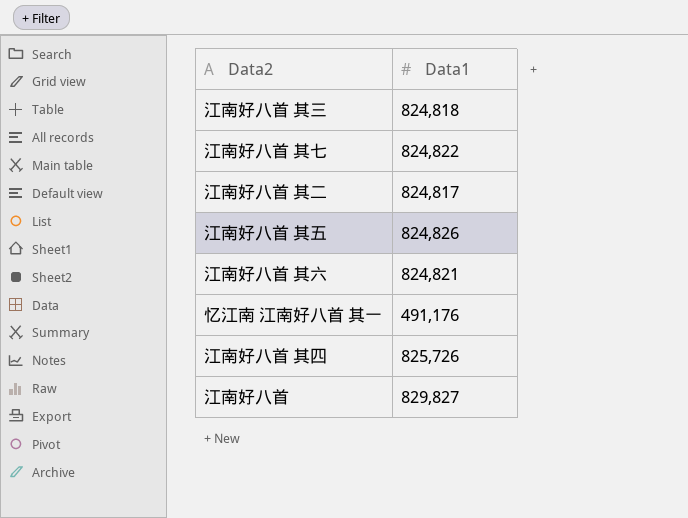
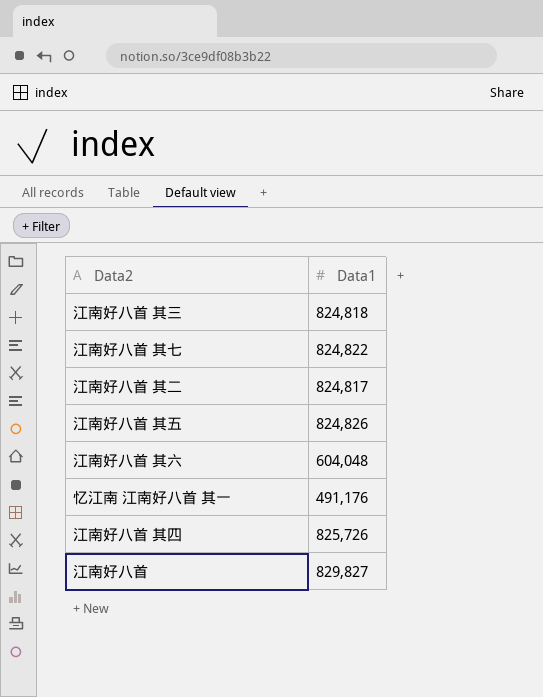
江南好八首 其六 | Data1: 824,821 -> 604,048

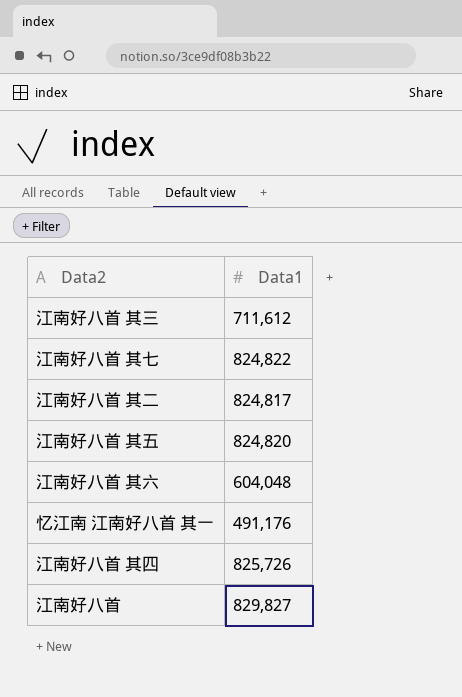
江南好八首 其三 | Data1: 824,818 -> 711,612
江南好八首 其五 | Data1: 824,826 -> 824,820

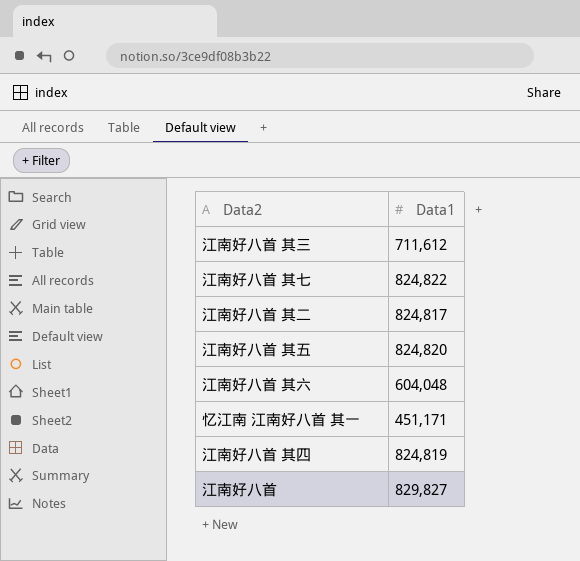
忆江南 江南好八首 其一 | Data1: 491,176 -> 451,171
江南好八首 其四 | Data1: 825,726 -> 824,819

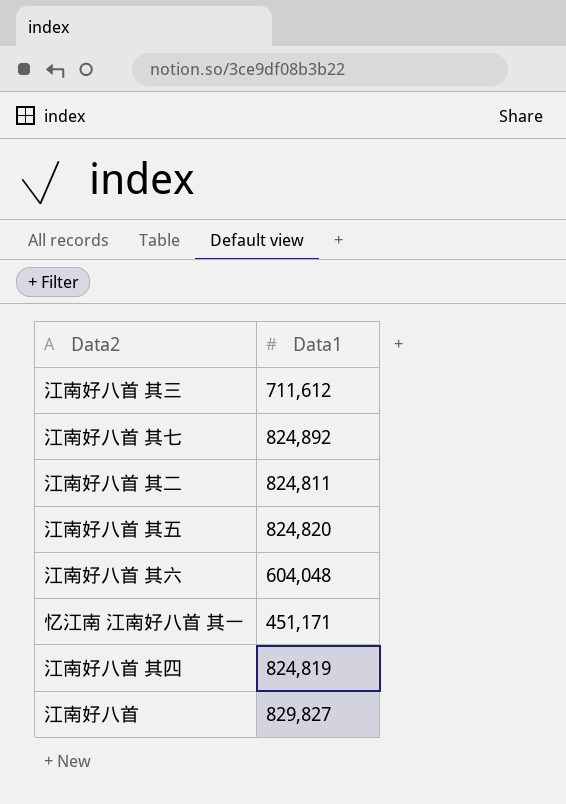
江南好八首 其七 | Data1: 824,822 -> 824,892
江南好八首 其二 | Data1: 824,817 -> 824,811

